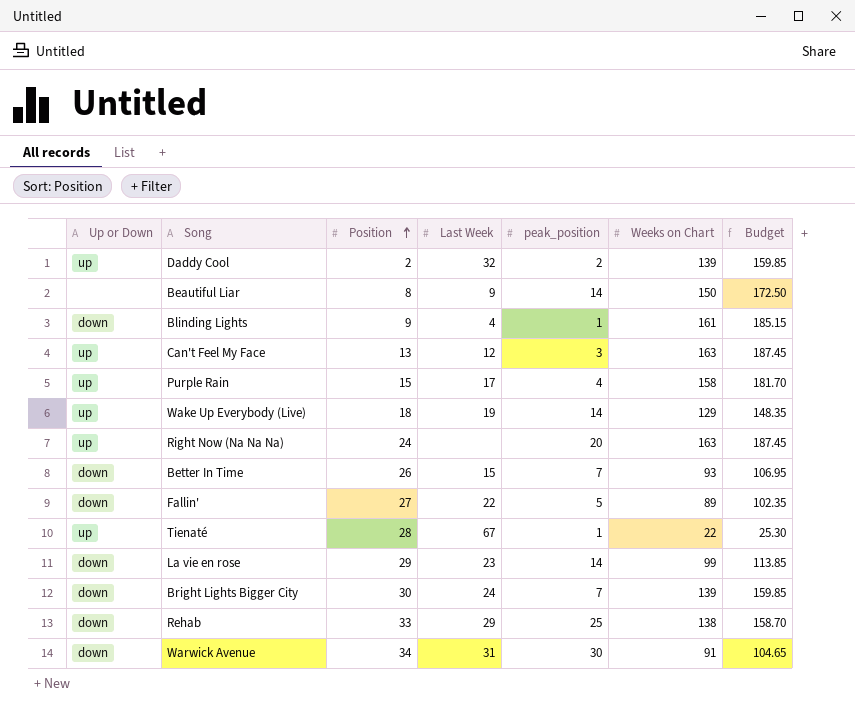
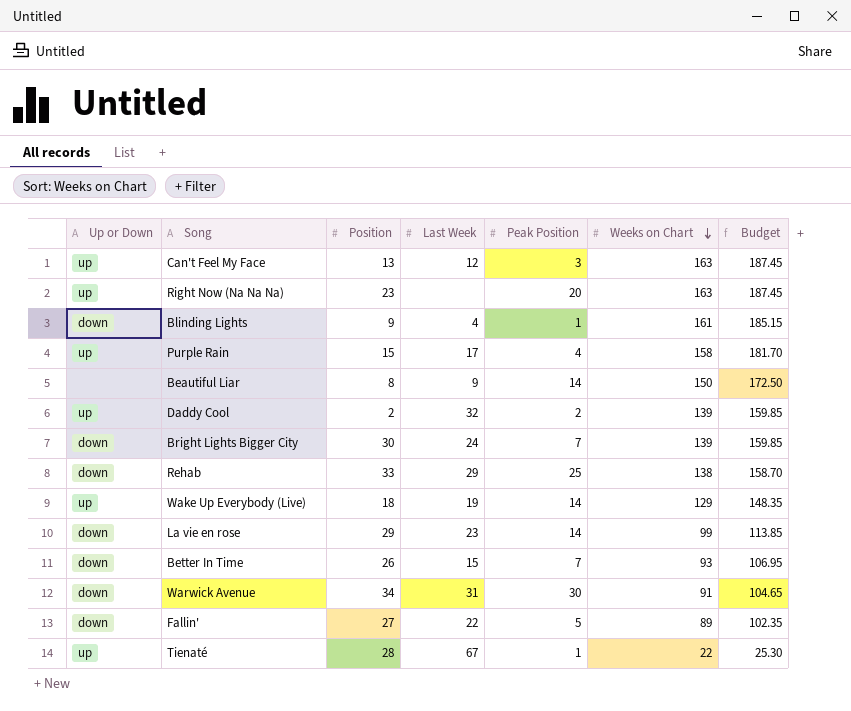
row order: Position ascending -> Weeks on Chart descending
column name: peak_position -> Peak Position
Right Now (Na Na Na) | Position: 24 -> 23

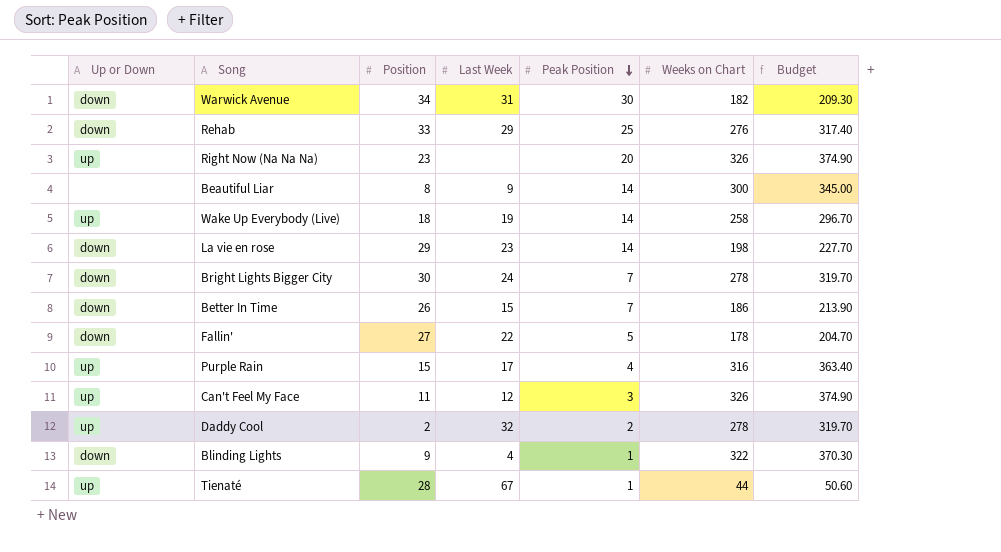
row order: Weeks on Chart descending -> Peak Position descending
Warwick Avenue | Weeks on Chart: 91 -> 182
Warwick Avenue | Budget: 104.65 -> 209.30
Rehab | Weeks on Chart: 138 -> 276
Rehab | Budget: 158.70 -> 317.40
Right Now (Na Na Na) | Weeks on Chart: 163 -> 326
Right Now (Na Na Na) | Budget: 187.45 -> 374.90
Beautiful Liar | Weeks on Chart: 150 -> 300
Beautiful Liar | Budget: 172.50 -> 345.00
Wake Up Everybody (Live) | Weeks on Chart: 129 -> 258
Wake Up Everybody (Live) | Budget: 148.35 -> 296.70
La vie en rose | Weeks on Chart: 99 -> 198
La vie en rose | Budget: 113.85 -> 227.70
Bright Lights Bigger City | Weeks on Chart: 139 -> 278
Bright Lights Bigger City | Budget: 159.85 -> 319.70
Better In Time | Weeks on Chart: 93 -> 186
Better In Time | Budget: 106.95 -> 213.90
Fallin' | Weeks on Chart: 89 -> 178
Fallin' | Budget: 102.35 -> 204.70
Purple Rain | Weeks on Chart: 158 -> 316
Purple Rain | Budget: 181.70 -> 363.40
Can't Feel My Face | Position: 13 -> 11
Can't Feel My Face | Weeks on Chart: 163 -> 326
Can't Feel My Face | Budget: 187.45 -> 374.90
Daddy Cool | Weeks on Chart: 139 -> 278
Daddy Cool | Budget: 159.85 -> 319.70
Blinding Lights | Weeks on Chart: 161 -> 322
Blinding Lights | Budget: 185.15 -> 370.30
Tienaté | Weeks on Chart: 22 -> 44
Tienaté | Budget: 25.30 -> 50.60

